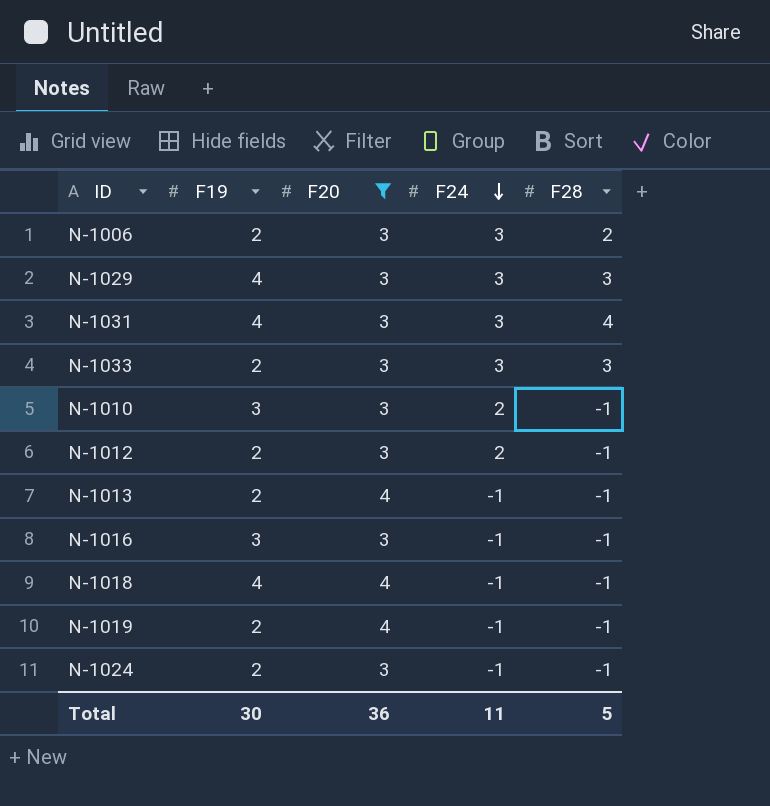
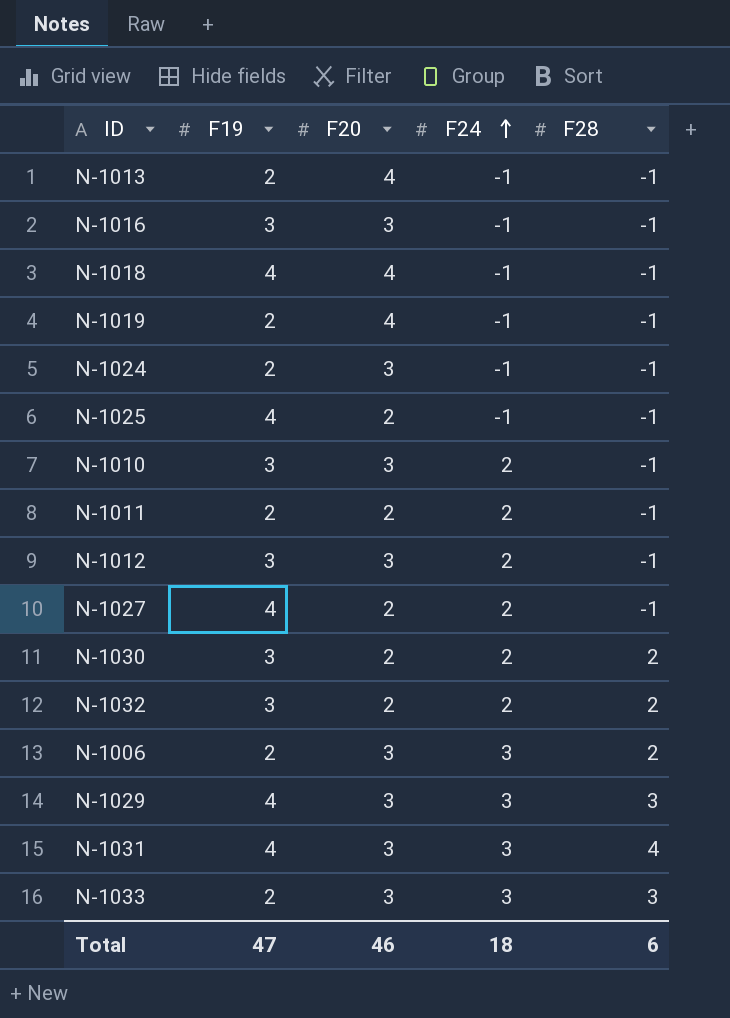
filter: F20 != 2 -> none
row order: F24 descending -> F24 ascending
N-1012 | F19: 2 -> 3
Total | F19: 30 -> 47
Total | F20: 36 -> 46
Total | F24: 11 -> 18
Total | F28: 5 -> 6

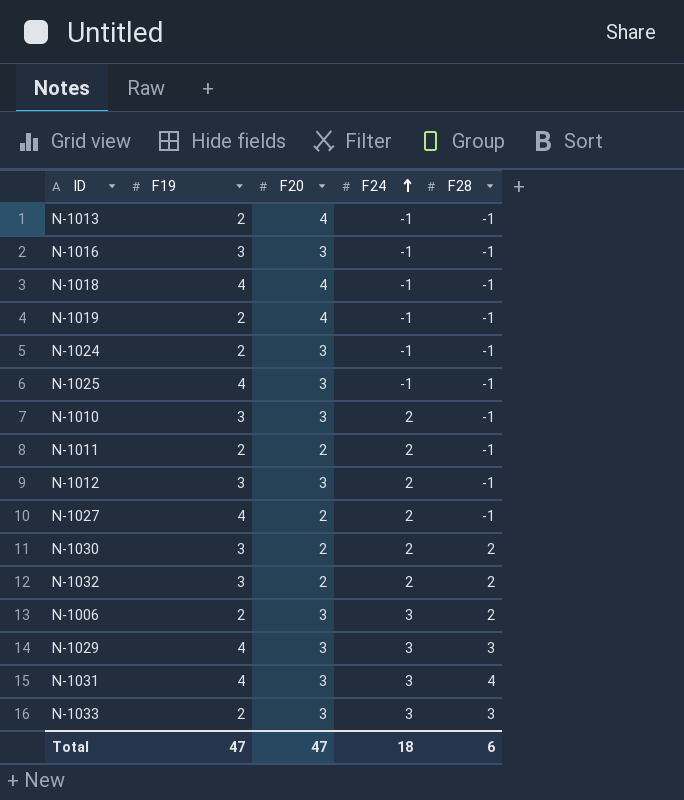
N-1025 | F20: 2 -> 3
Total | F20: 46 -> 47

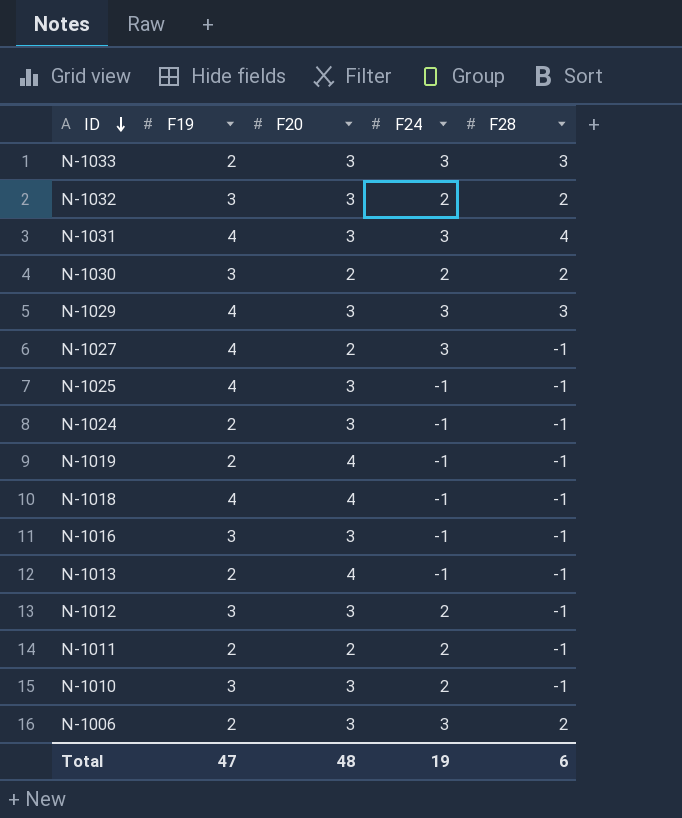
row order: F24 ascending -> ID descending
N-1032 | F20: 2 -> 3
N-1027 | F24: 2 -> 3
Total | F20: 47 -> 48
Total | F24: 18 -> 19

